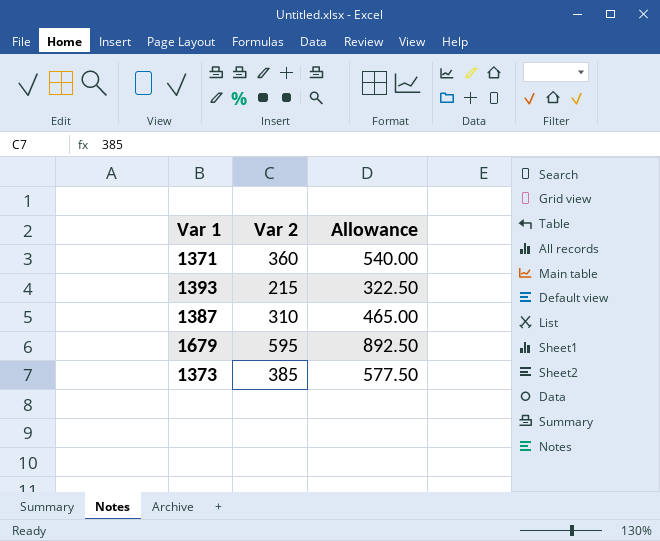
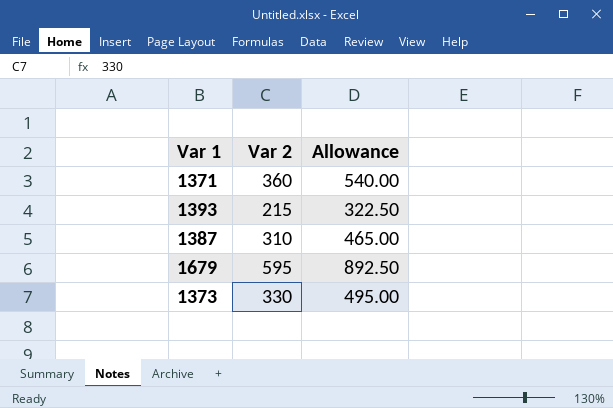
1373 | Var 2: 385 -> 330
1373 | Allowance: 577.50 -> 495.00

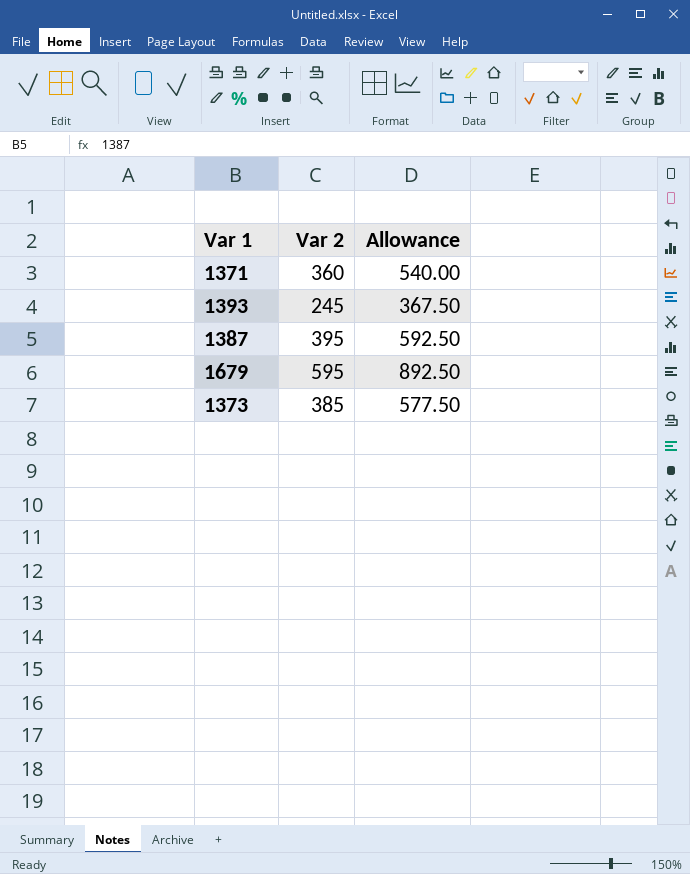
1393 | Var 2: 215 -> 245
1393 | Allowance: 322.50 -> 367.50
1387 | Var 2: 310 -> 395
1387 | Allowance: 465.00 -> 592.50
1373 | Var 2: 330 -> 385
1373 | Allowance: 495.00 -> 577.50

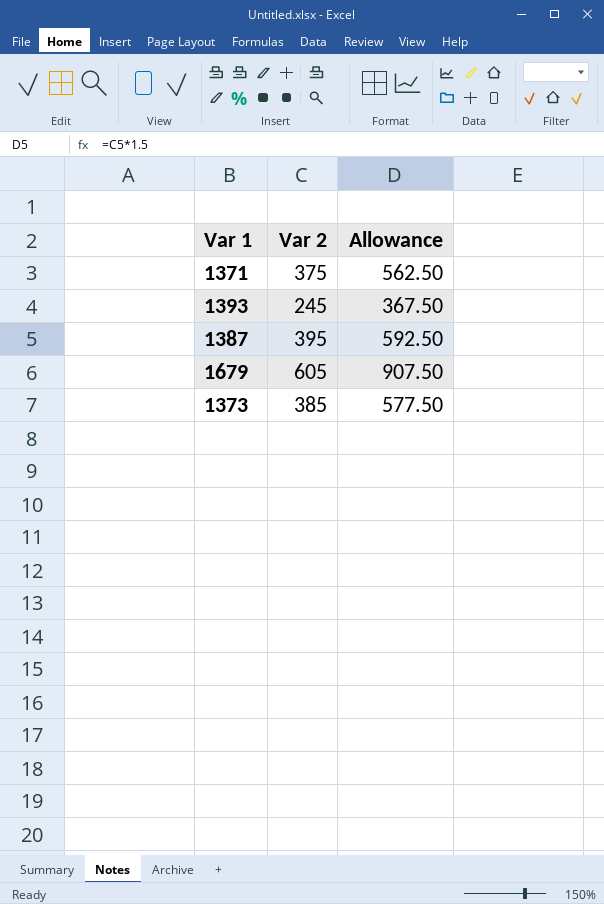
1371 | Var 2: 360 -> 375
1371 | Allowance: 540.00 -> 562.50
1679 | Var 2: 595 -> 605
1679 | Allowance: 892.50 -> 907.50

